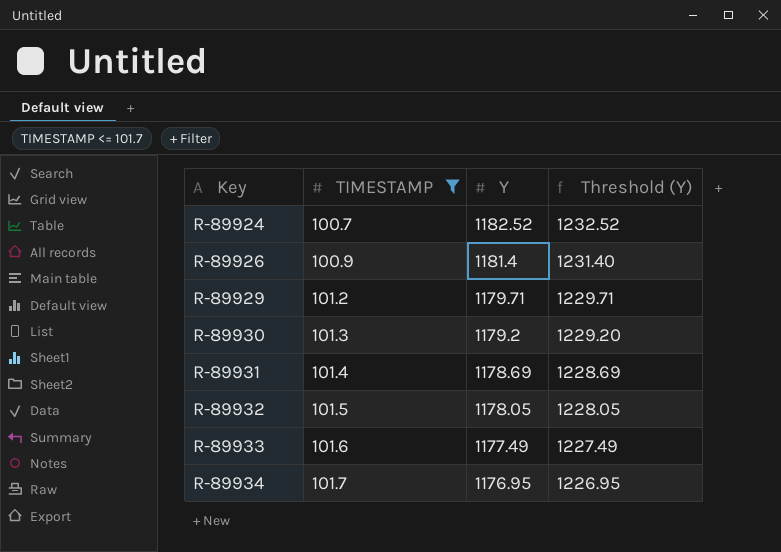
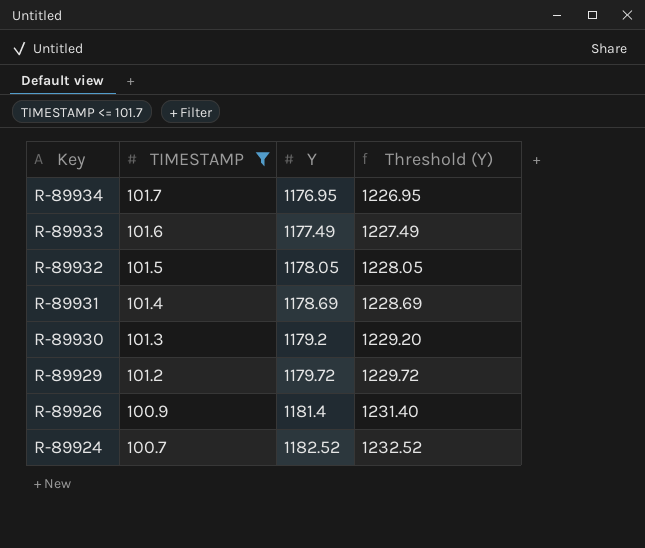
row order: Key ascending -> Key descending
R-89929 | Y: 1179.71 -> 1179.72
R-89929 | Threshold (Y): 1229.71 -> 1229.72

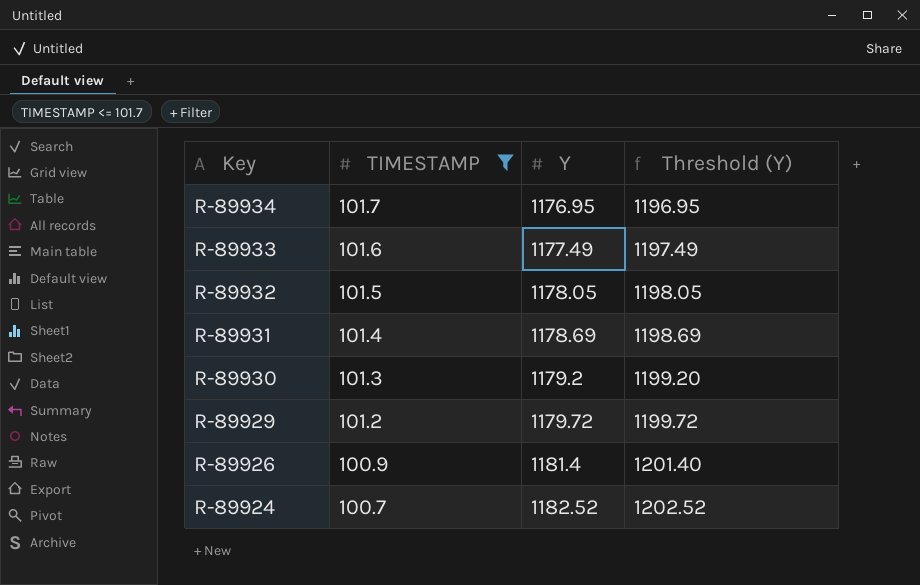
column Threshold (Y) | formula: [Y] + 50 -> [Y] + 20

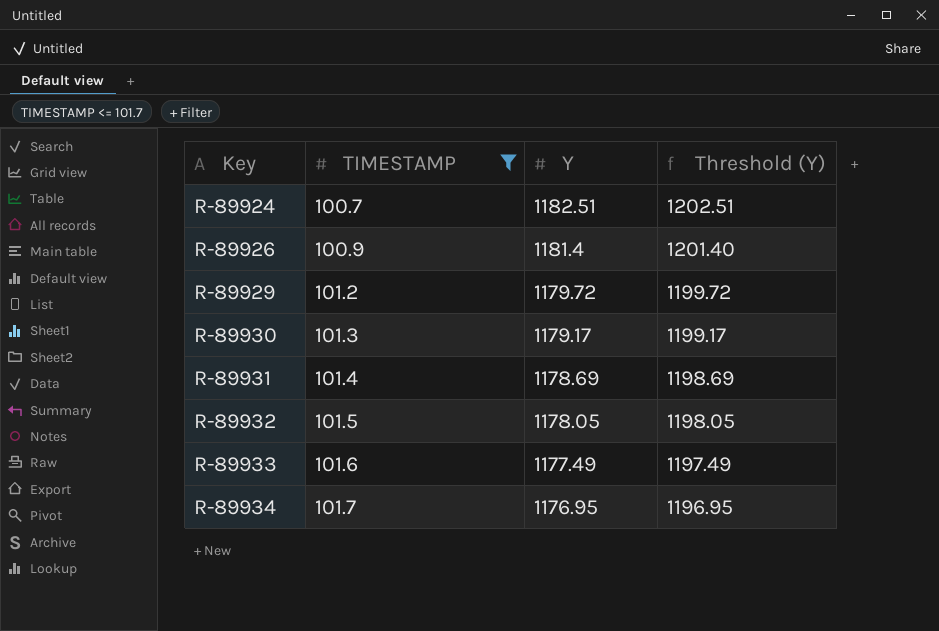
row order: Key descending -> Key ascending
R-89924 | Y: 1182.52 -> 1182.51
R-89924 | Threshold (Y): 1202.52 -> 1202.51
R-89930 | Y: 1179.2 -> 1179.17
R-89930 | Threshold (Y): 1199.20 -> 1199.17

